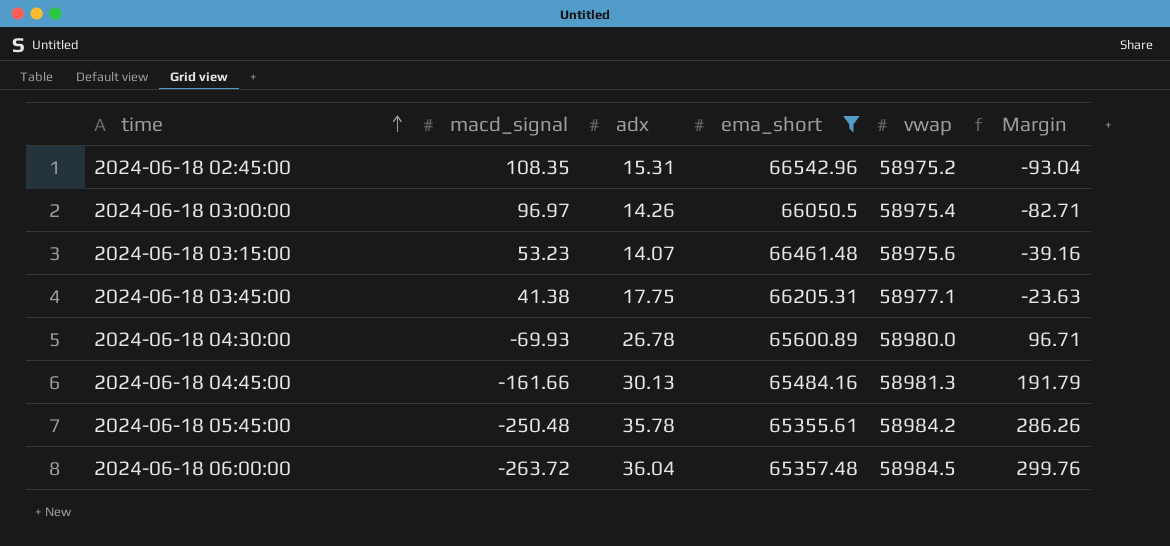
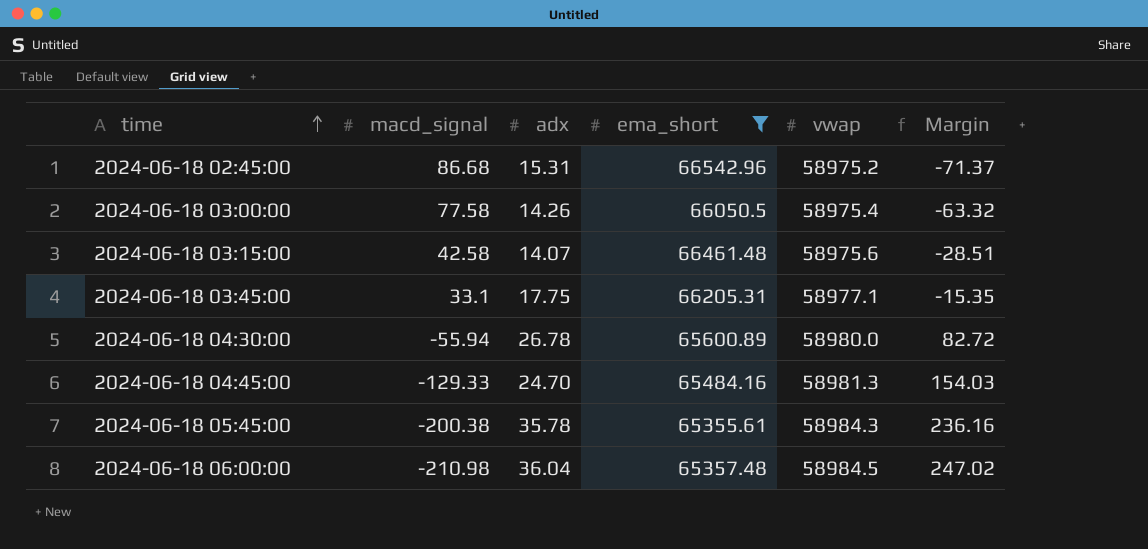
2024-06-18 02:45:00 | macd_signal: 108.35 -> 86.68
2024-06-18 02:45:00 | Margin: -93.04 -> -71.37
2024-06-18 03:00:00 | macd_signal: 96.97 -> 77.58
2024-06-18 03:00:00 | Margin: -82.71 -> -63.32
2024-06-18 03:15:00 | macd_signal: 53.23 -> 42.58
2024-06-18 03:15:00 | Margin: -39.16 -> -28.51
2024-06-18 03:45:00 | macd_signal: 41.38 -> 33.1
2024-06-18 03:45:00 | Margin: -23.63 -> -15.35
2024-06-18 04:30:00 | macd_signal: -69.93 -> -55.94
2024-06-18 04:30:00 | Margin: 96.71 -> 82.72
2024-06-18 04:45:00 | macd_signal: -161.66 -> -129.33
2024-06-18 04:45:00 | adx: 30.13 -> 24.70
2024-06-18 04:45:00 | Margin: 191.79 -> 154.03
2024-06-18 05:45:00 | macd_signal: -250.48 -> -200.38
2024-06-18 05:45:00 | vwap: 58984.2 -> 58984.3
2024-06-18 05:45:00 | Margin: 286.26 -> 236.16
2024-06-18 06:00:00 | macd_signal: -263.72 -> -210.98
2024-06-18 06:00:00 | Margin: 299.76 -> 247.02

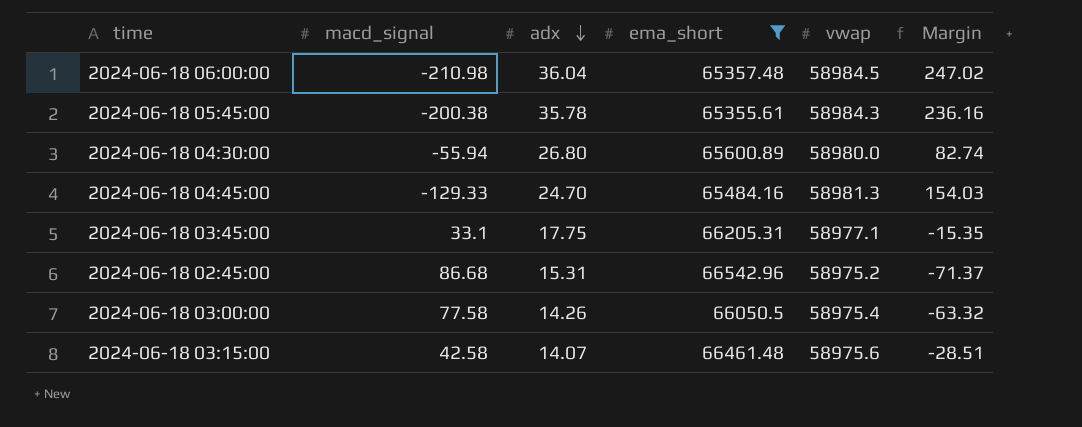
row order: time ascending -> adx descending
2024-06-18 04:30:00 | adx: 26.78 -> 26.80
2024-06-18 04:30:00 | Margin: 82.72 -> 82.74

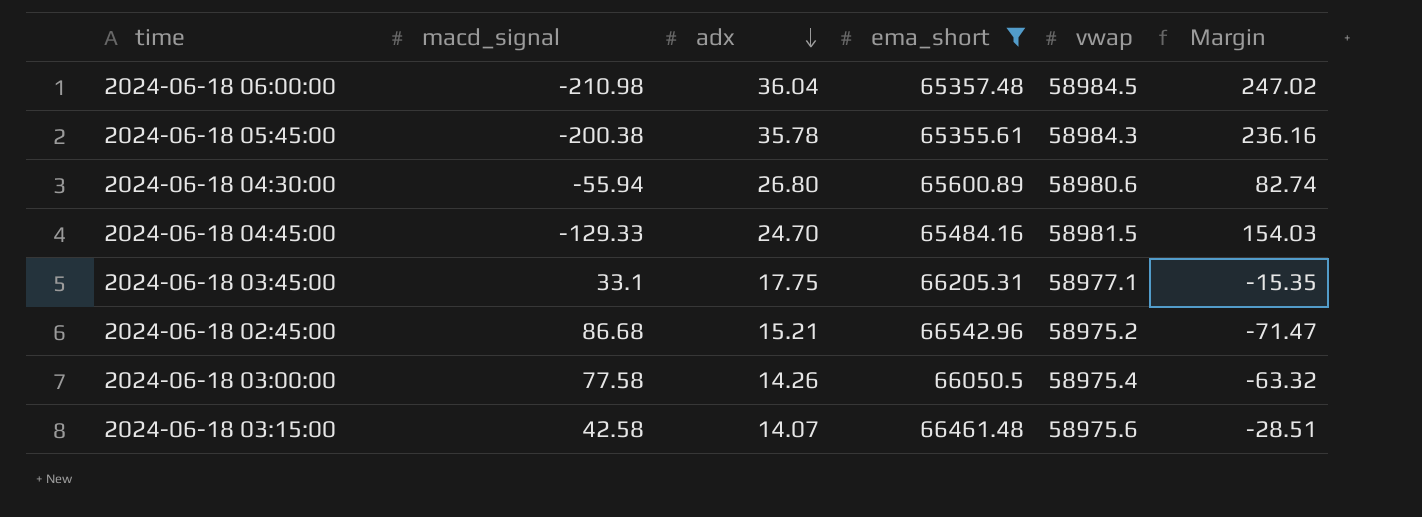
2024-06-18 04:30:00 | vwap: 58980.0 -> 58980.6
2024-06-18 04:45:00 | vwap: 58981.3 -> 58981.5
2024-06-18 02:45:00 | adx: 15.31 -> 15.21
2024-06-18 02:45:00 | Margin: -71.37 -> -71.47

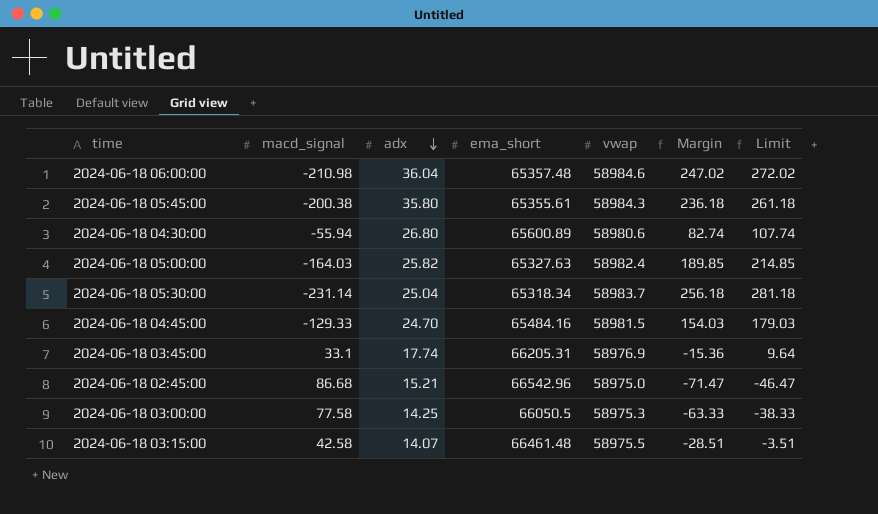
filter: ema_short >= 65355.61 -> none
column Limit | formula: none -> [Margin] + 25
2024-06-18 06:00:00 | vwap: 58984.5 -> 58984.6
2024-06-18 05:45:00 | adx: 35.78 -> 35.80
2024-06-18 05:45:00 | Margin: 236.16 -> 236.18
2024-06-18 03:45:00 | adx: 17.75 -> 17.74
2024-06-18 03:45:00 | vwap: 58977.1 -> 58976.9
2024-06-18 03:45:00 | Margin: -15.35 -> -15.36
2024-06-18 02:45:00 | vwap: 58975.2 -> 58975.0
2024-06-18 03:00:00 | adx: 14.26 -> 14.25
2024-06-18 03:00:00 | vwap: 58975.4 -> 58975.3
2024-06-18 03:00:00 | Margin: -63.32 -> -63.33
2024-06-18 03:15:00 | vwap: 58975.6 -> 58975.5

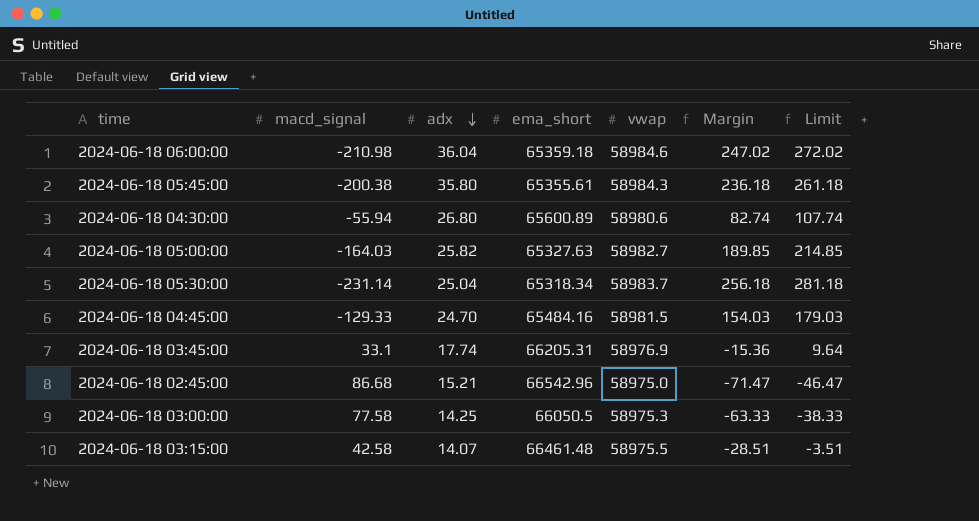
2024-06-18 06:00:00 | ema_short: 65357.48 -> 65359.18
2024-06-18 05:00:00 | vwap: 58982.4 -> 58982.7

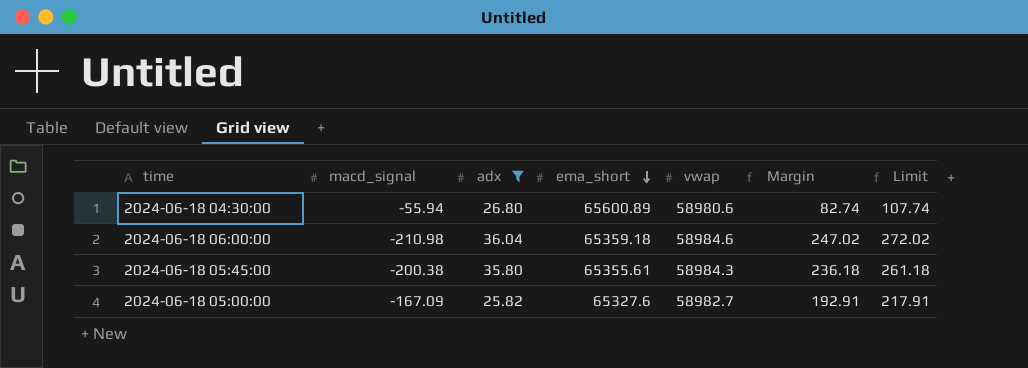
filter: none -> adx >= 25.82
row order: adx descending -> ema_short descending
2024-06-18 05:00:00 | macd_signal: -164.03 -> -167.09
2024-06-18 05:00:00 | ema_short: 65327.63 -> 65327.6
2024-06-18 05:00:00 | Margin: 189.85 -> 192.91
2024-06-18 05:00:00 | Limit: 214.85 -> 217.91

